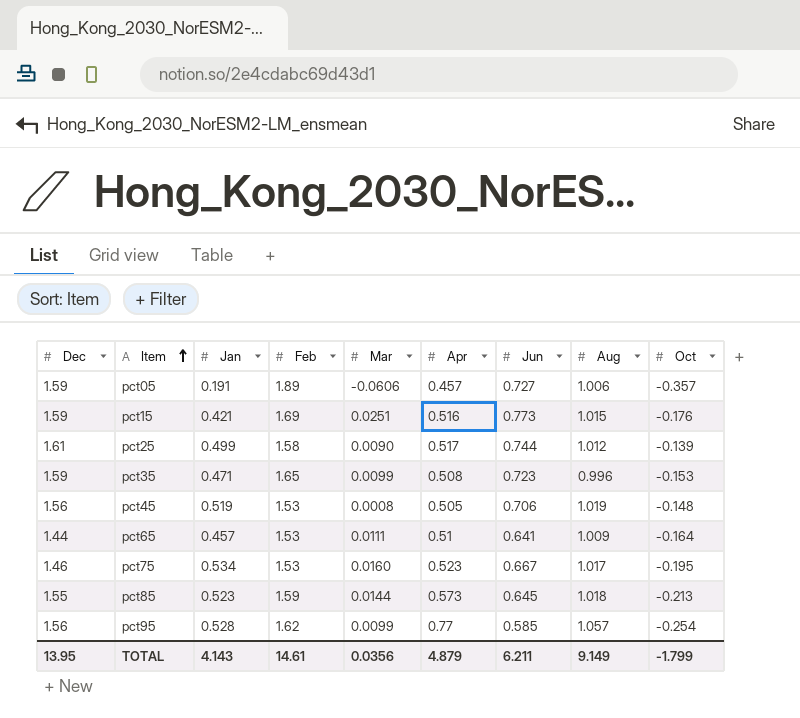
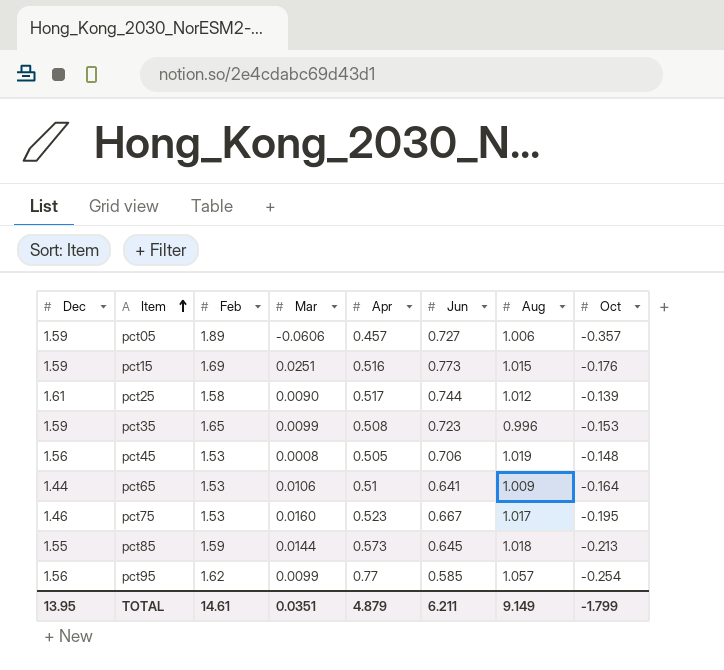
column Jan | position: 3 -> none
pct65 | Mar: 0.0111 -> 0.0106
TOTAL | Mar: 0.0356 -> 0.0351

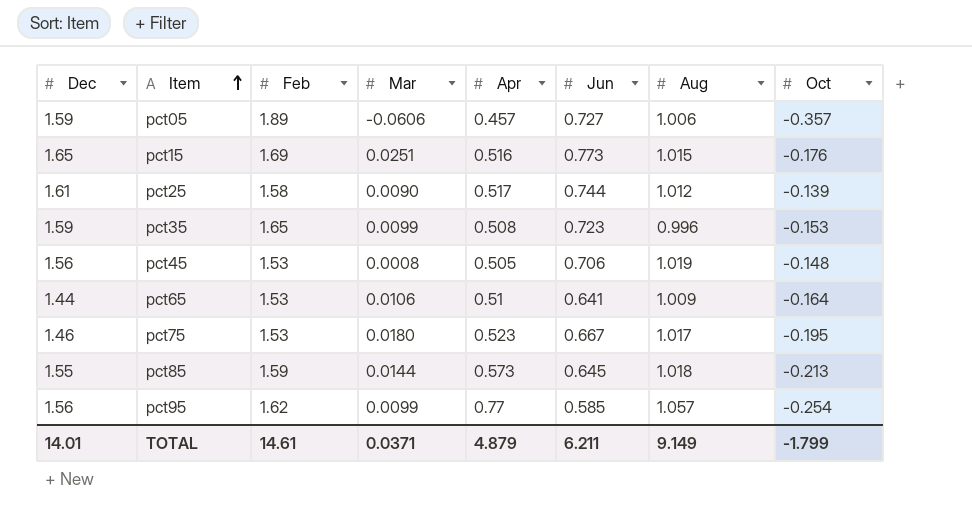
pct15 | Dec: 1.59 -> 1.65
pct75 | Mar: 0.0160 -> 0.0180
TOTAL | Dec: 13.95 -> 14.01
TOTAL | Mar: 0.0351 -> 0.0371

